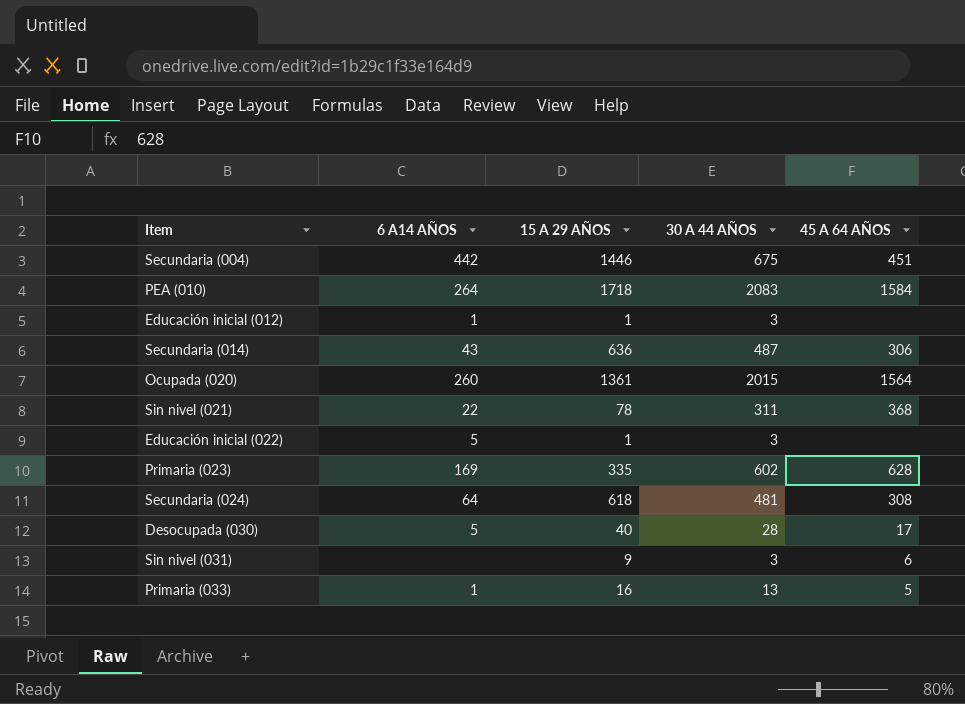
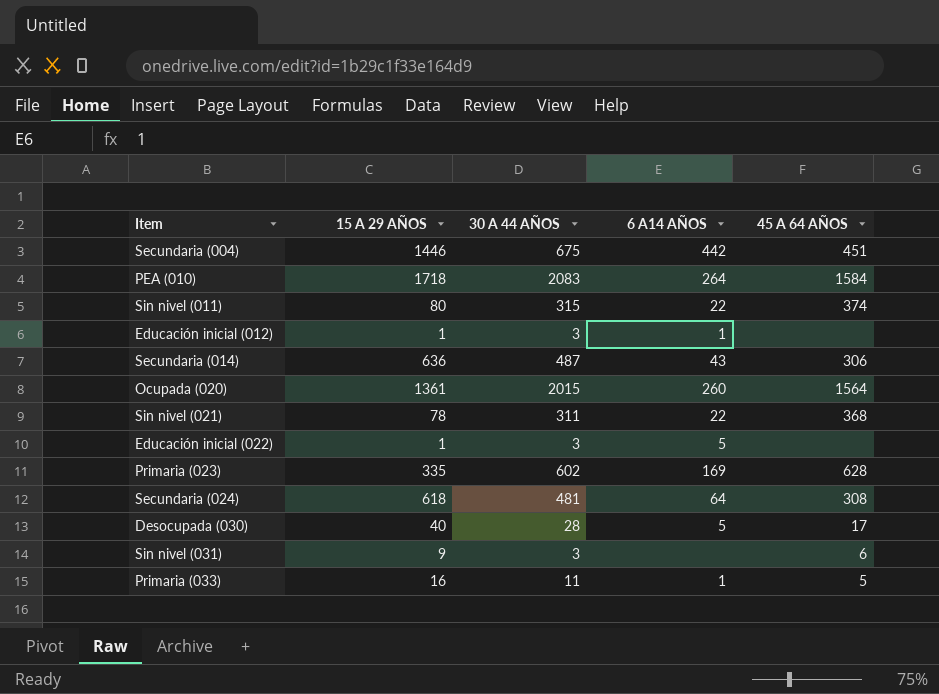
column 6 A14 AÑOS | position: 2 -> 4
row Sin nivel (011): none -> 80 | 315 | 22 | 374
Primaria (033) | 30 A 44 AÑOS: 13 -> 11

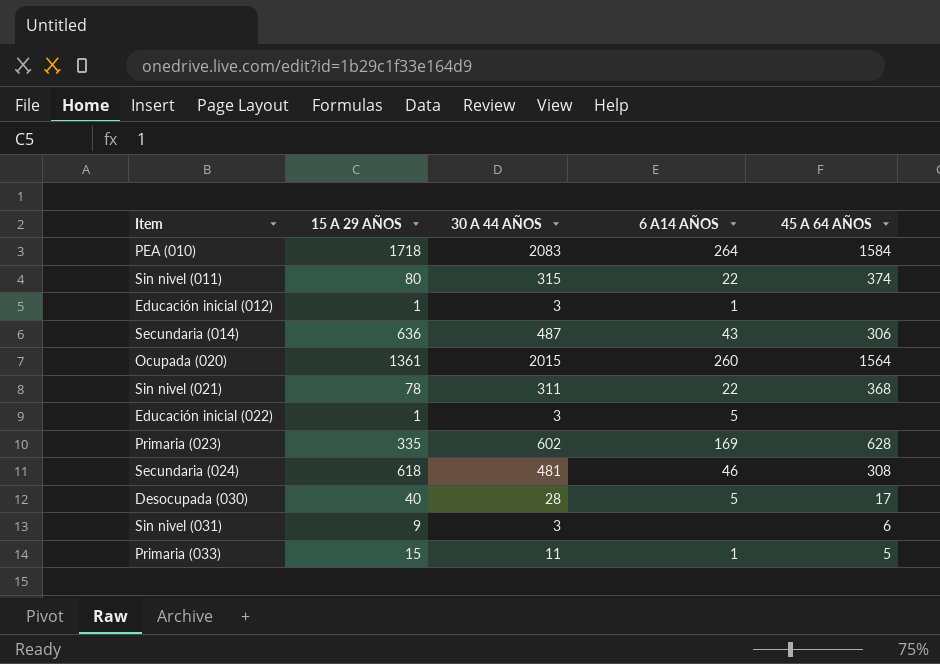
row Secundaria (004): 1446 | 675 | 442 | 451 -> none
Secundaria (024) | 6 A14 AÑOS: 64 -> 46
Primaria (033) | 15 A 29 AÑOS: 16 -> 15

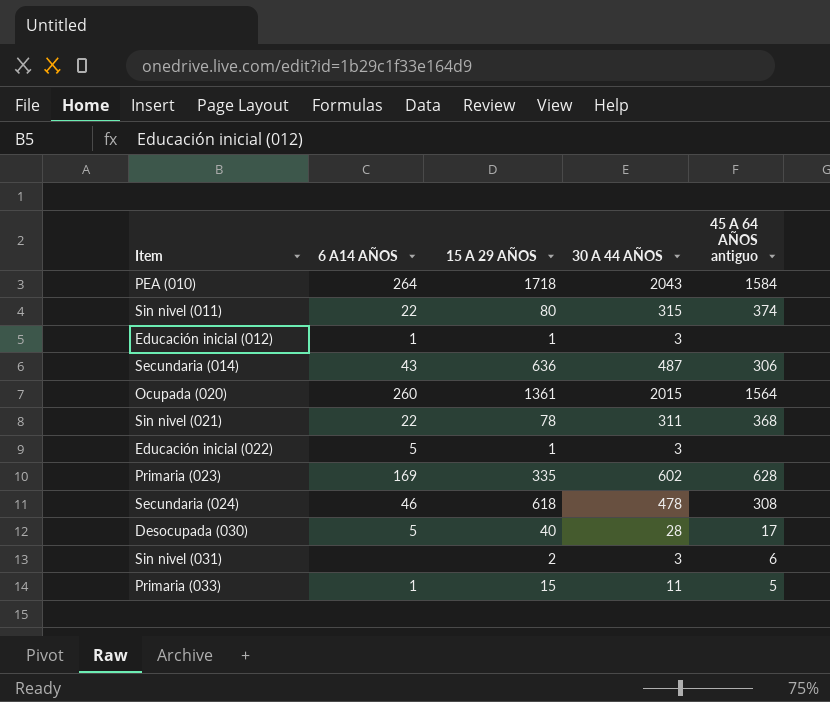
column 6 A14 AÑOS | position: 4 -> 2
column name: 45 A 64 AÑOS -> 45 A 64 AÑOS antiguo
PEA (010) | 30 A 44 AÑOS: 2083 -> 2043
Secundaria (024) | 30 A 44 AÑOS: 481 -> 478
Sin nivel (031) | 15 A 29 AÑOS: 9 -> 2

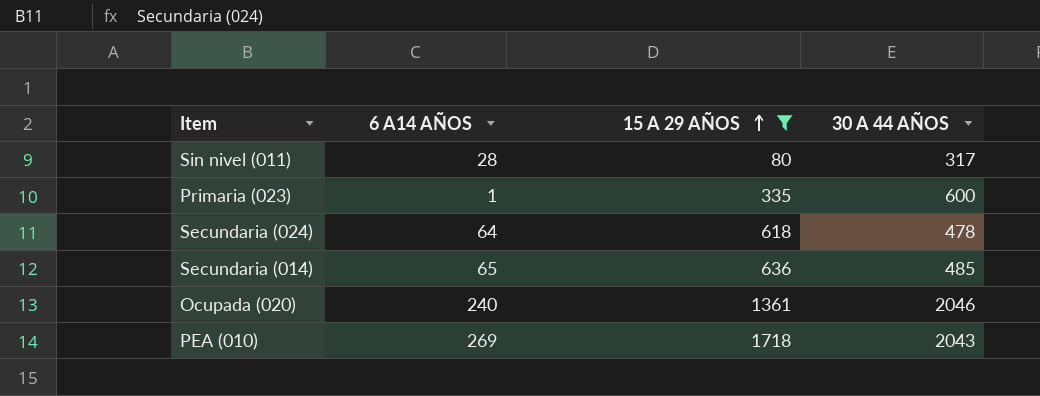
filter: none -> 15 A 29 AÑOS >= 80
row order: none -> 15 A 29 AÑOS ascending
column 45 A 64 AÑOS antiguo | position: 5 -> none
Sin nivel (011) | 6 A14 AÑOS: 22 -> 28
Sin nivel (011) | 30 A 44 AÑOS: 315 -> 317
Primaria (023) | 6 A14 AÑOS: 169 -> 1
Primaria (023) | 30 A 44 AÑOS: 602 -> 600
Secundaria (024) | 6 A14 AÑOS: 46 -> 64
Secundaria (014) | 6 A14 AÑOS: 43 -> 65
Secundaria (014) | 30 A 44 AÑOS: 487 -> 485
Ocupada (020) | 6 A14 AÑOS: 260 -> 240
Ocupada (020) | 30 A 44 AÑOS: 2015 -> 2046
PEA (010) | 6 A14 AÑOS: 264 -> 269

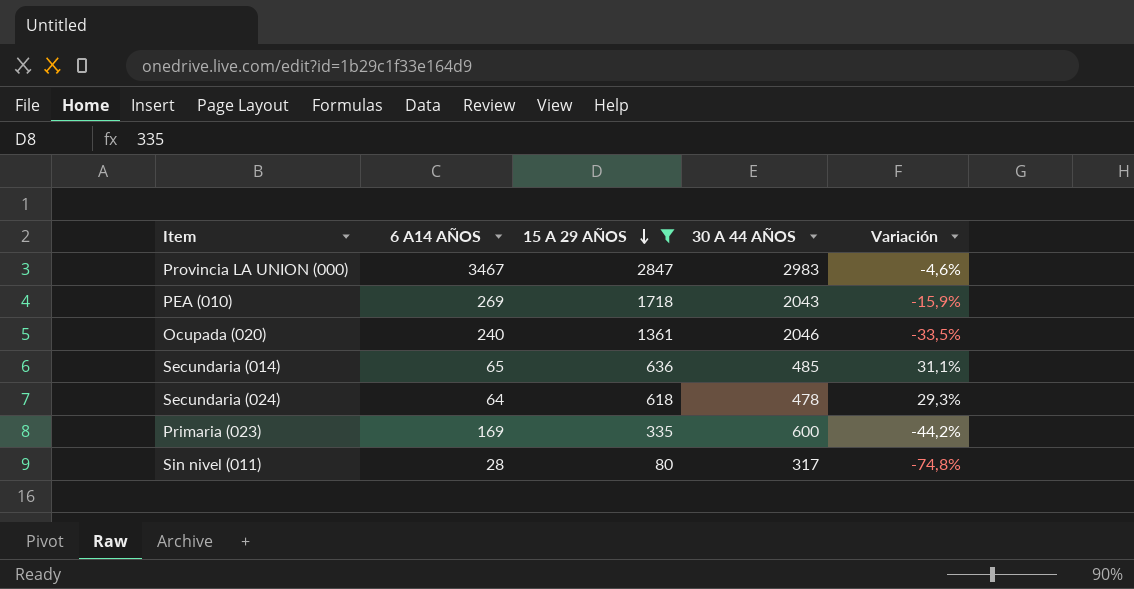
row order: 15 A 29 AÑOS ascending -> 15 A 29 AÑOS descending
column Variación | formula: none -> ([15 A 29 AÑOS] - [30 A 44 AÑOS]) / [30 A 44 AÑOS]
row Provincia LA UNION (000): none -> 3467 | 2847 | 2983 | -4,6%
Primaria (023) | 6 A14 AÑOS: 1 -> 169

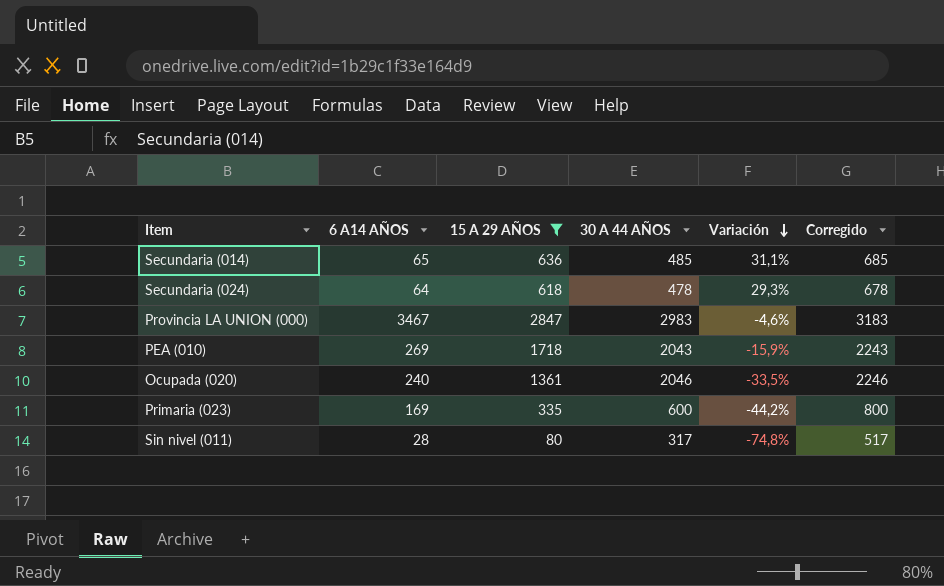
row order: 15 A 29 AÑOS descending -> Variación descending
column Corregido | formula: none -> [30 A 44 AÑOS] + 200

